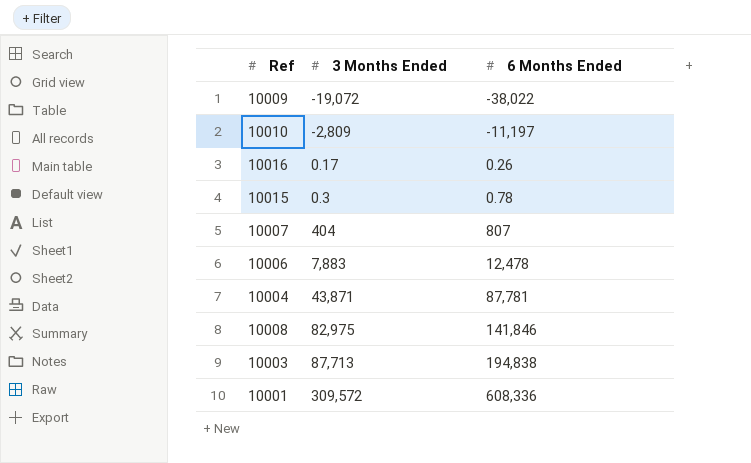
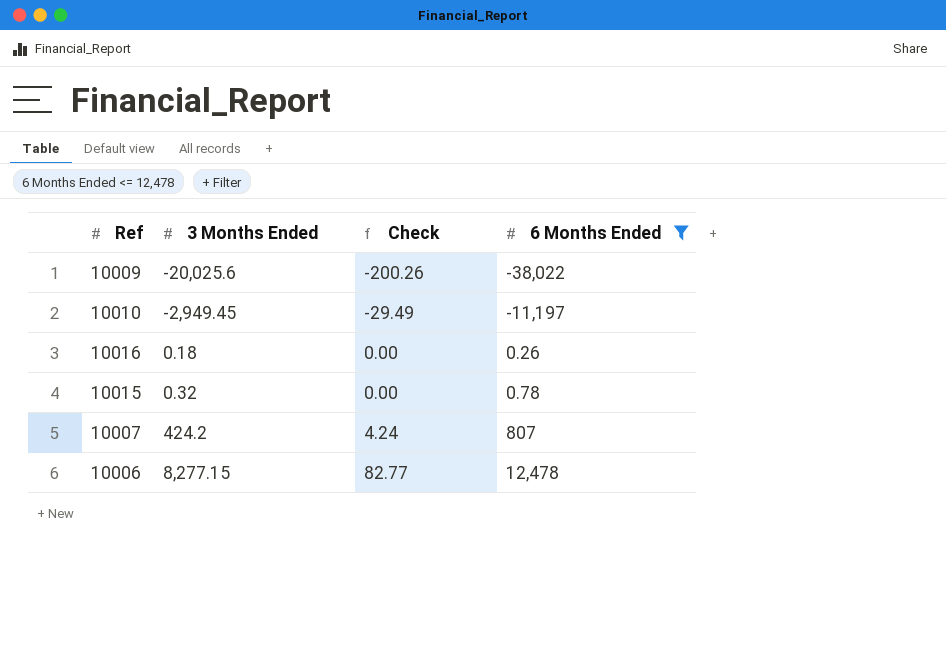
filter: none -> 6 Months Ended <= 12,478
column Check | formula: none -> [3 Months Ended] * 0.01
10009 | 3 Months Ended: -19,072 -> -20,025.6
10010 | 3 Months Ended: -2,809 -> -2,949.45
10016 | 3 Months Ended: 0.17 -> 0.18
10015 | 3 Months Ended: 0.3 -> 0.32
10007 | 3 Months Ended: 404 -> 424.2
10006 | 3 Months Ended: 7,883 -> 8,277.15

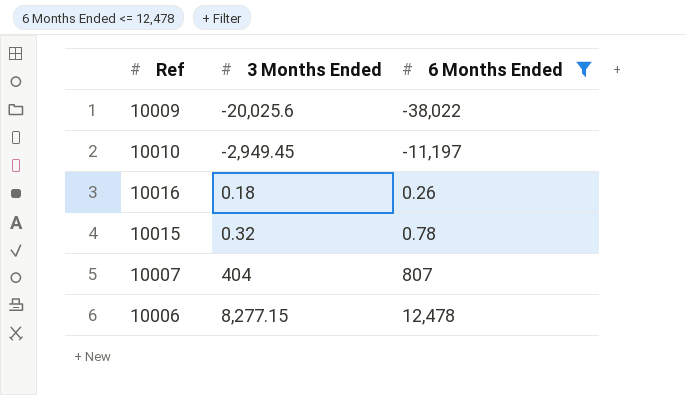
column Check | formula: [3 Months Ended] * 0.01 -> none
10007 | 3 Months Ended: 424.2 -> 404

